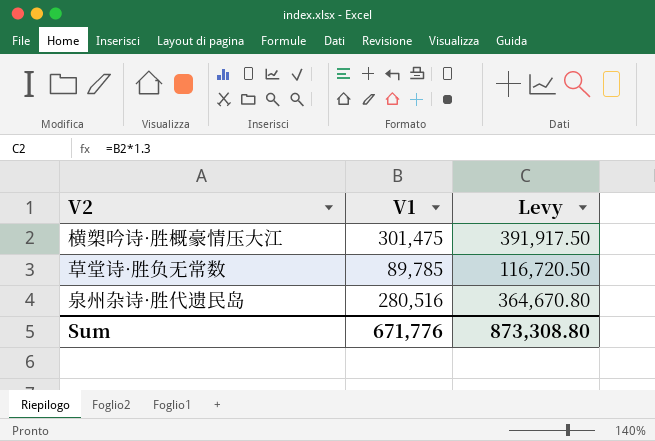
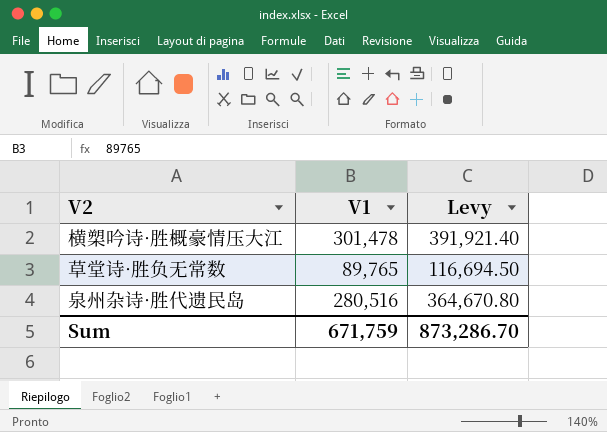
横槊吟诗·胜概豪情压大江 | V1: 301,475 -> 301,478
横槊吟诗·胜概豪情压大江 | Levy: 391,917.50 -> 391,921.40
草堂诗·胜负无常数 | V1: 89,785 -> 89,765
草堂诗·胜负无常数 | Levy: 116,720.50 -> 116,694.50
Sum | V1: 671,776 -> 671,759
Sum | Levy: 873,308.80 -> 873,286.70

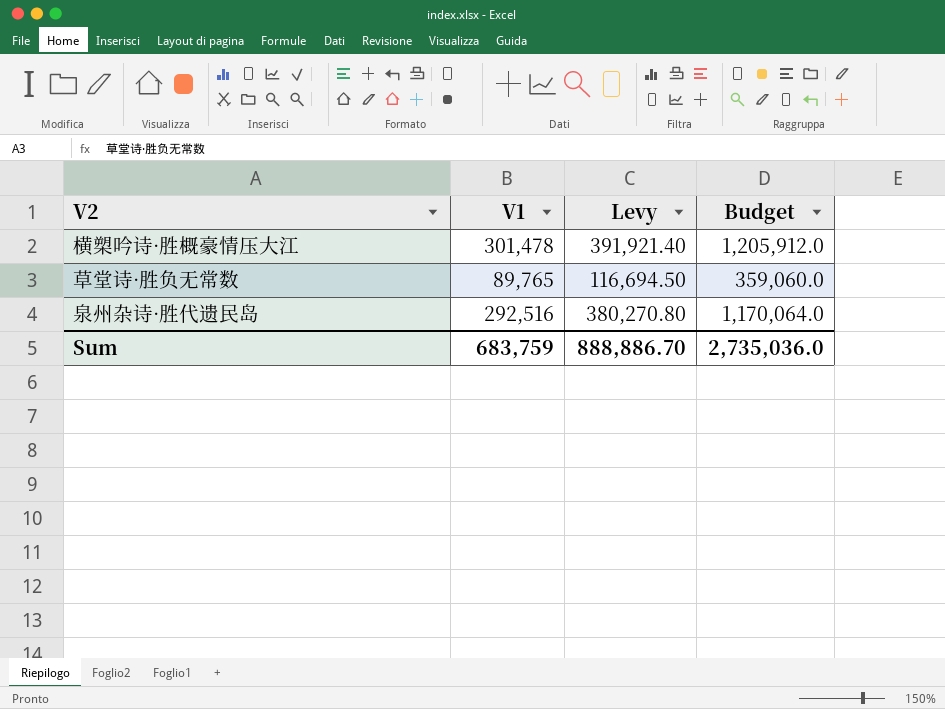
column Budget | formula: none -> [V1] * 4
泉州杂诗·胜代遗民岛 | V1: 280,516 -> 292,516
泉州杂诗·胜代遗民岛 | Levy: 364,670.80 -> 380,270.80
Sum | V1: 671,759 -> 683,759
Sum | Levy: 873,286.70 -> 888,886.70

